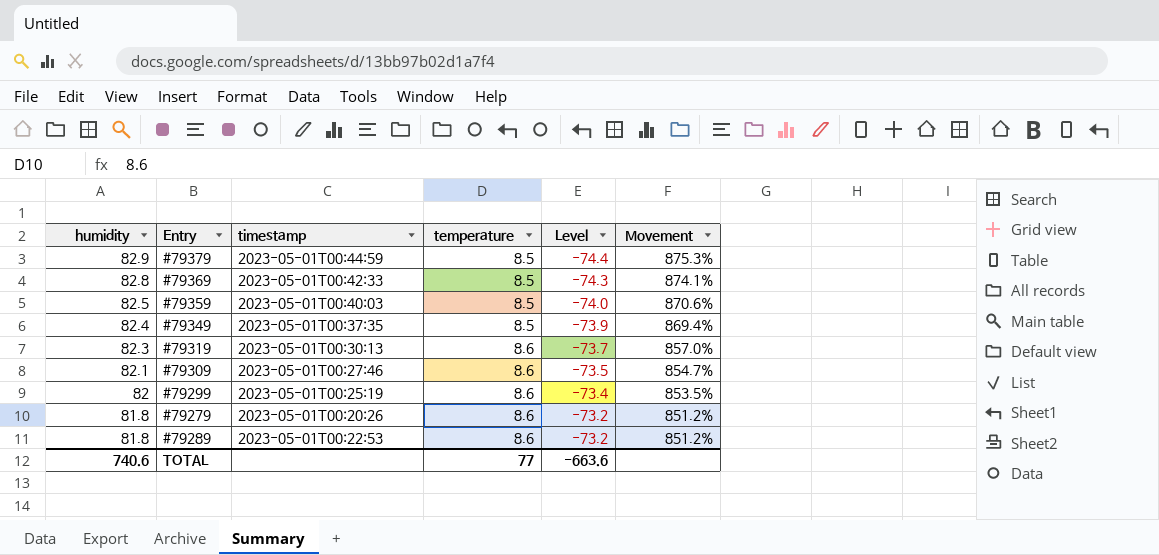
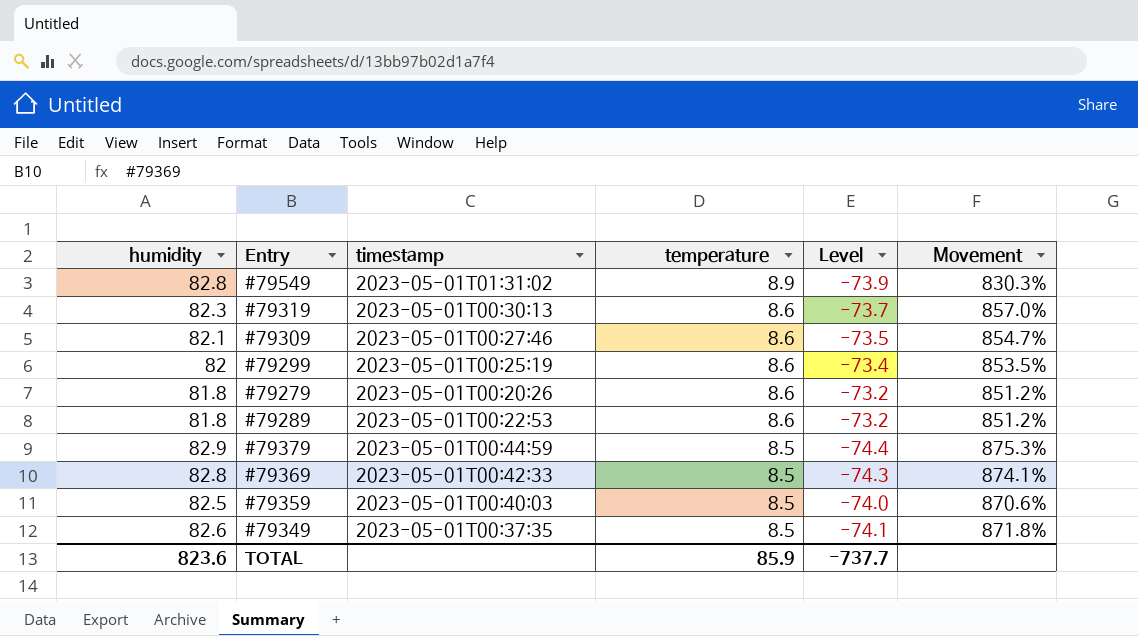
row order: humidity descending -> temperature descending
row #79549: none -> 82.8 | 2023-05-01T01:31:02 | 8.9 | -73.9 | 830.3%
#79349 | humidity: 82.4 -> 82.6
#79349 | Level: -73.9 -> -74.1
#79349 | Movement: 869.4% -> 871.8%
TOTAL | humidity: 740.6 -> 823.6
TOTAL | temperature: 77 -> 85.9
TOTAL | Level: -663.6 -> -737.7

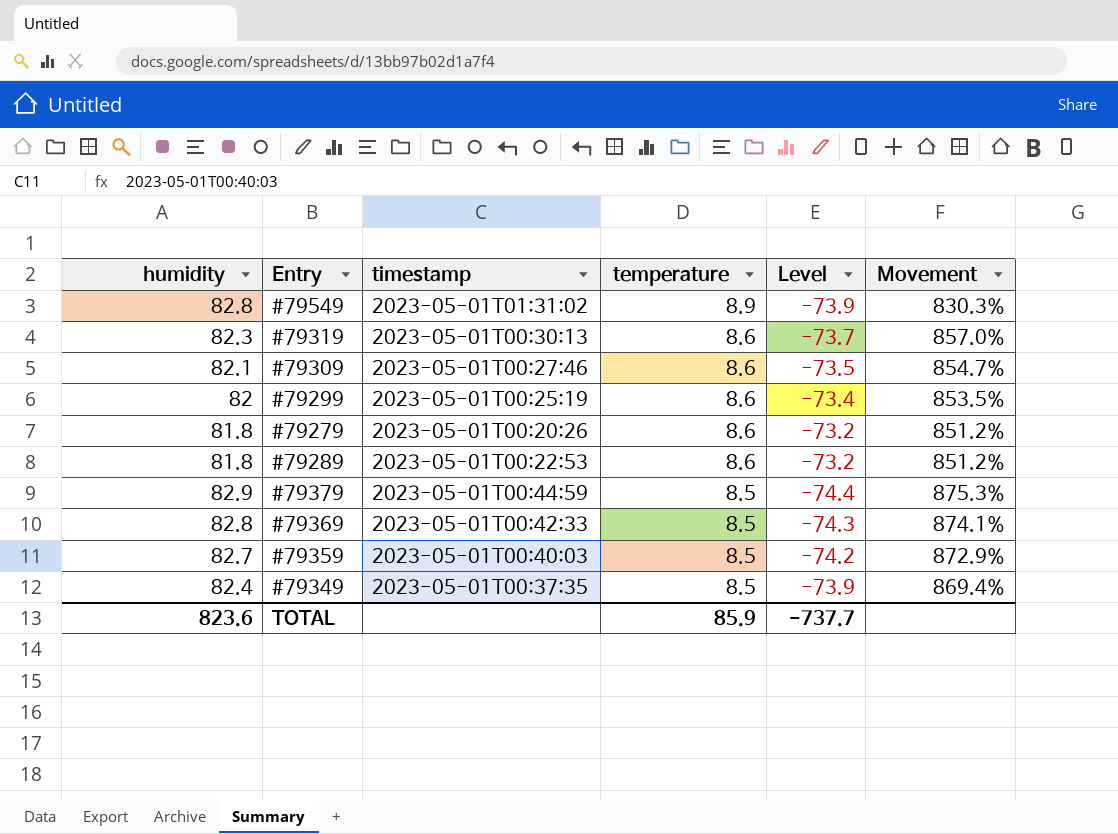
#79359 | humidity: 82.5 -> 82.7
#79359 | Level: -74.0 -> -74.2
#79359 | Movement: 870.6% -> 872.9%
#79349 | humidity: 82.6 -> 82.4
#79349 | Level: -74.1 -> -73.9
#79349 | Movement: 871.8% -> 869.4%

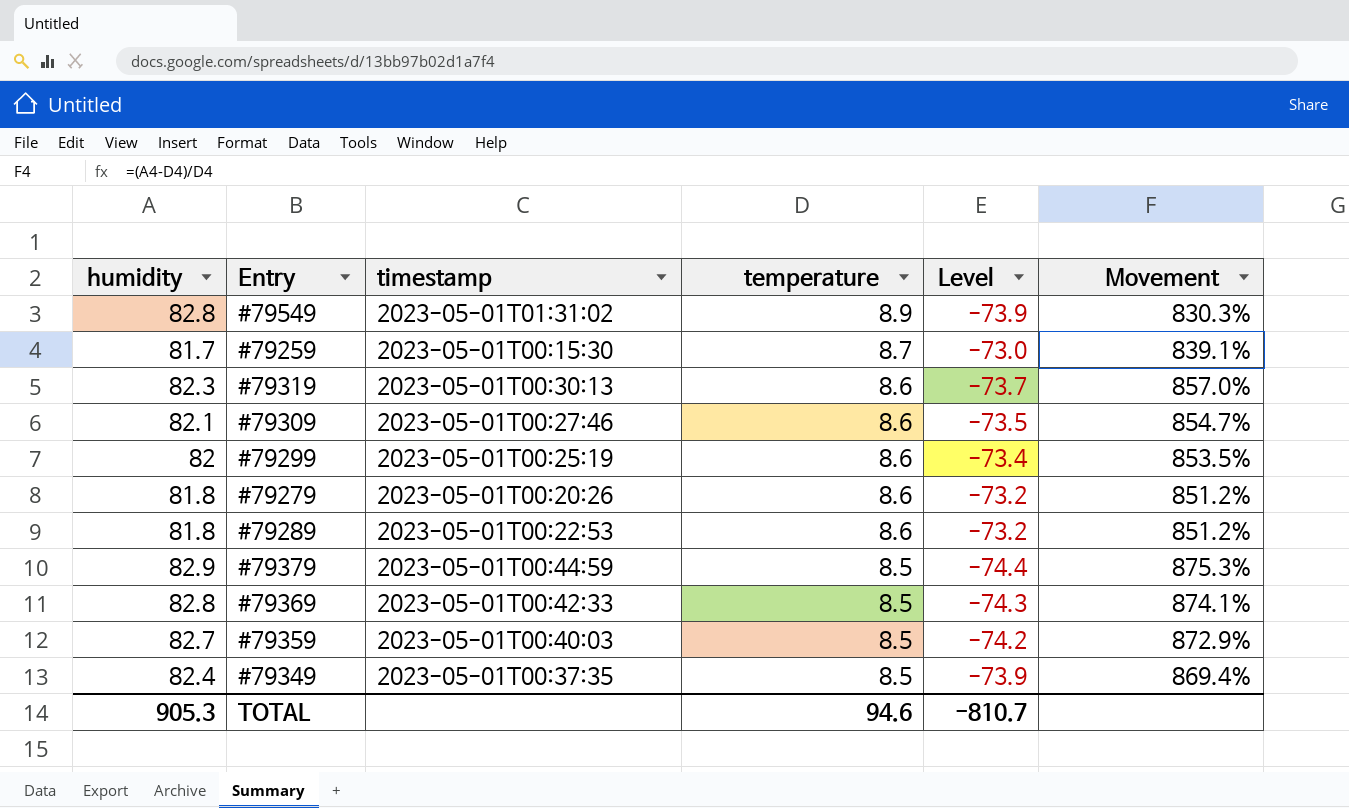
row #79259: none -> 81.7 | 2023-05-01T00:15:30 | 8.7 | -73.0 | 839.1%
TOTAL | humidity: 823.6 -> 905.3
TOTAL | temperature: 85.9 -> 94.6
TOTAL | Level: -737.7 -> -810.7

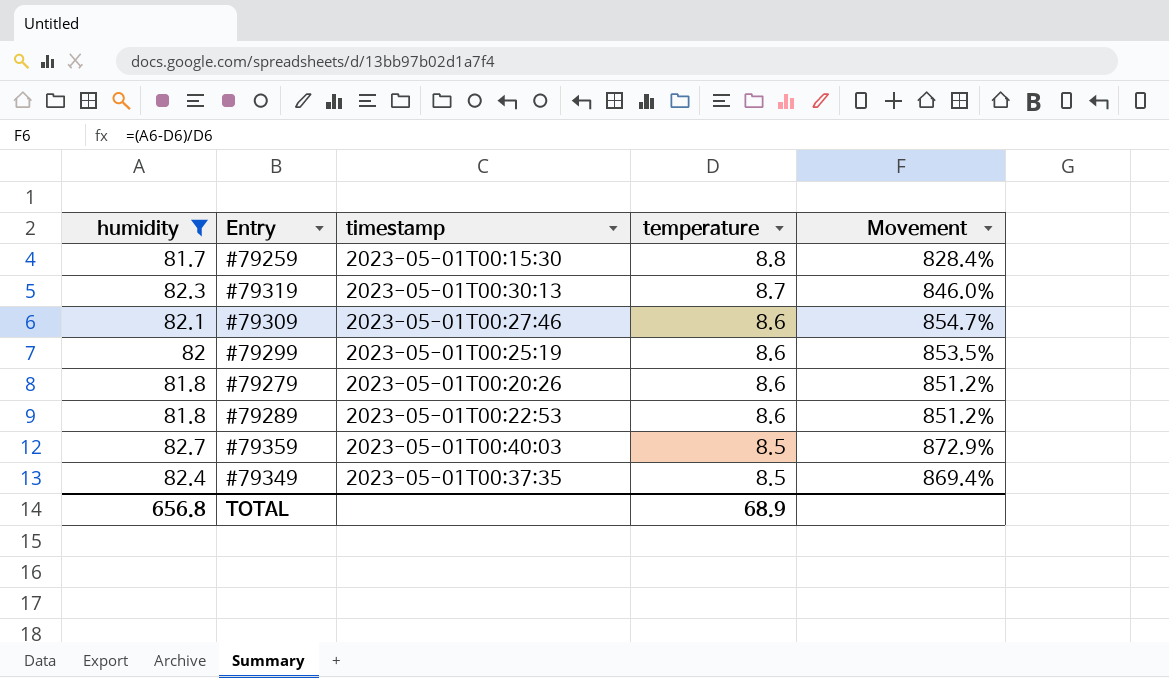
filter: none -> humidity <= 82.7
column Level | formula: [temperature] - [humidity] -> none
#79259 | temperature: 8.7 -> 8.8
#79259 | Movement: 839.1% -> 828.4%
#79319 | temperature: 8.6 -> 8.7
#79319 | Movement: 857.0% -> 846.0%
TOTAL | humidity: 905.3 -> 656.8
TOTAL | temperature: 94.6 -> 68.9

